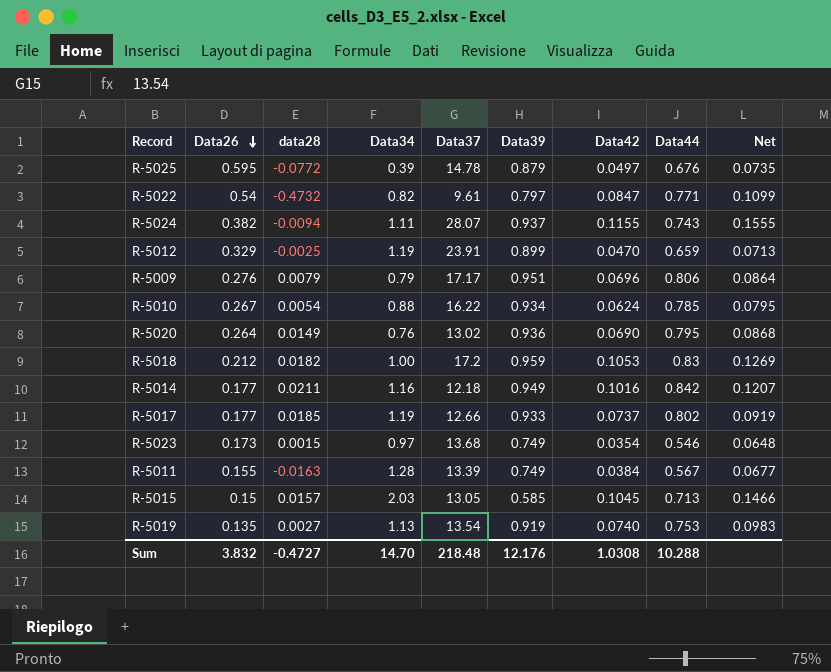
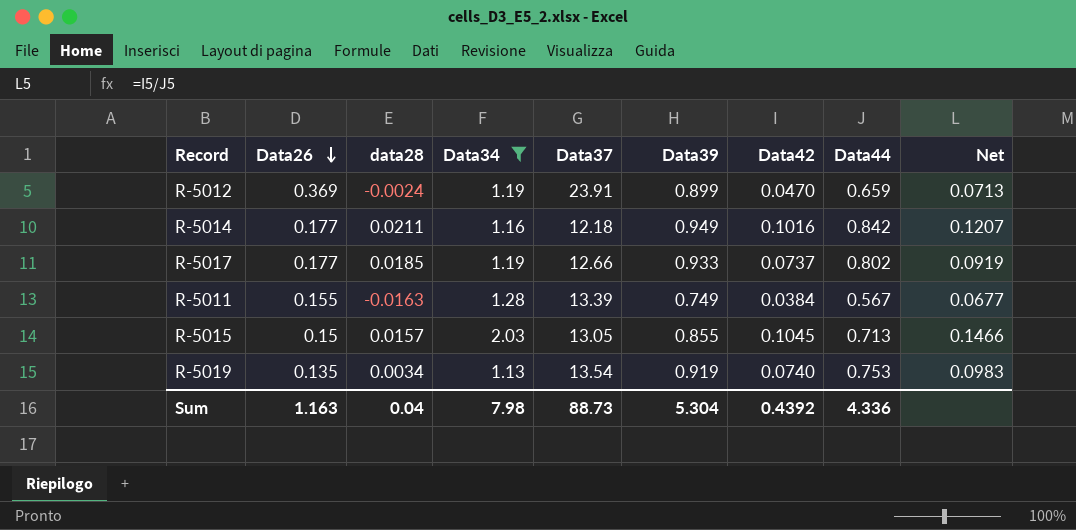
filter: none -> Data34 >= 1.13
R-5012 | Data26: 0.329 -> 0.369
R-5012 | data28: -0.0025 -> -0.0024
R-5015 | Data39: 0.585 -> 0.855
R-5019 | data28: 0.0027 -> 0.0034
Sum | Data26: 3.832 -> 1.163
Sum | data28: -0.4727 -> 0.04
Sum | Data34: 14.70 -> 7.98
Sum | Data37: 218.48 -> 88.73
Sum | Data39: 12.176 -> 5.304
Sum | Data42: 1.0308 -> 0.4392
Sum | Data44: 10.288 -> 4.336

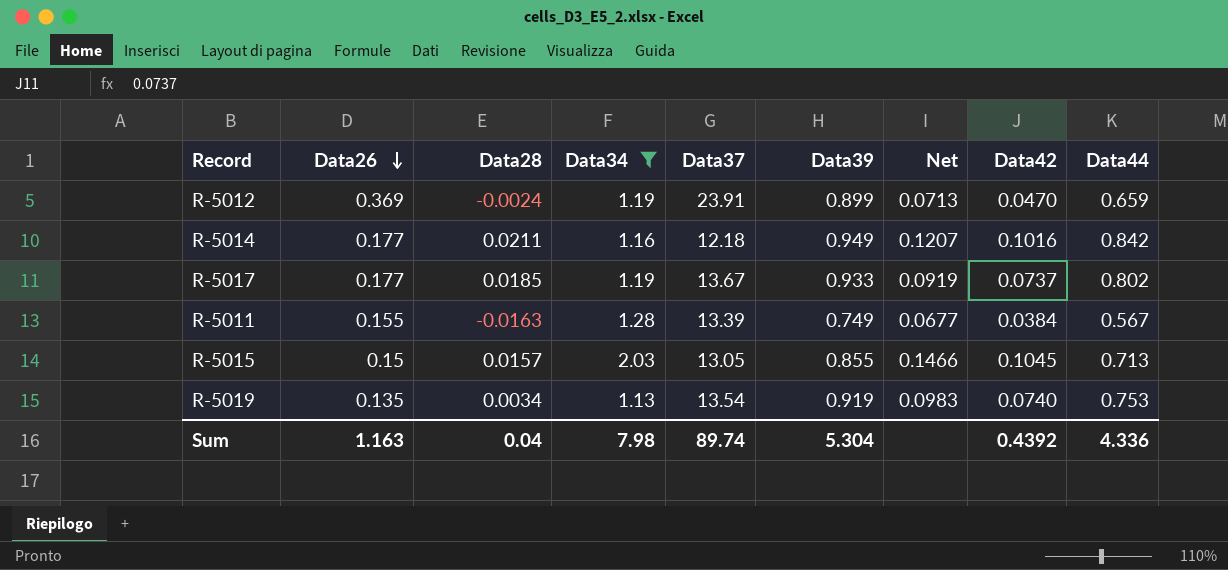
column name: data28 -> Data28
column Net | position: 9 -> 7
R-5017 | Data37: 12.66 -> 13.67
Sum | Data37: 88.73 -> 89.74

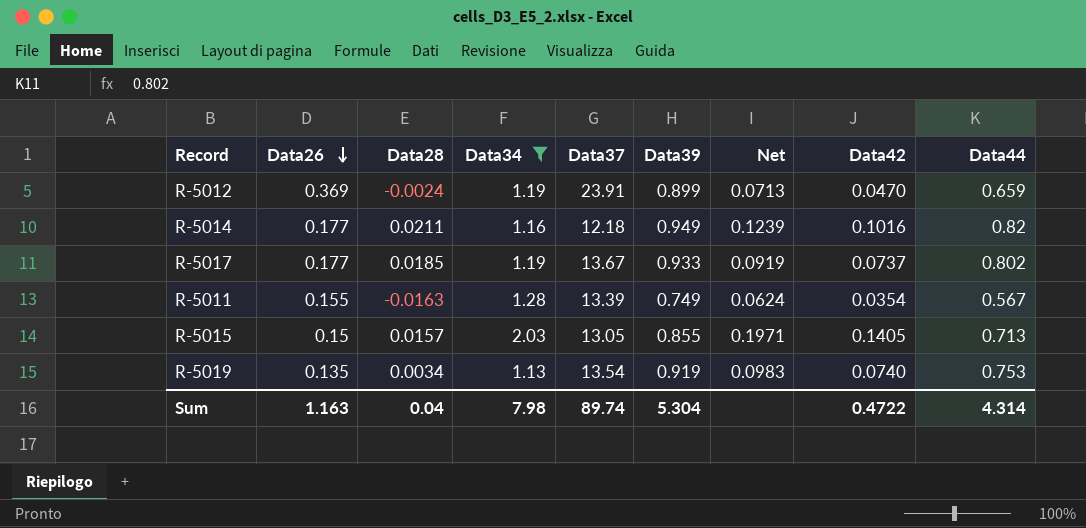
R-5014 | Net: 0.1207 -> 0.1239
R-5014 | Data44: 0.842 -> 0.82
R-5011 | Net: 0.0677 -> 0.0624
R-5011 | Data42: 0.0384 -> 0.0354
R-5015 | Net: 0.1466 -> 0.1971
R-5015 | Data42: 0.1045 -> 0.1405
Sum | Data42: 0.4392 -> 0.4722
Sum | Data44: 4.336 -> 4.314

